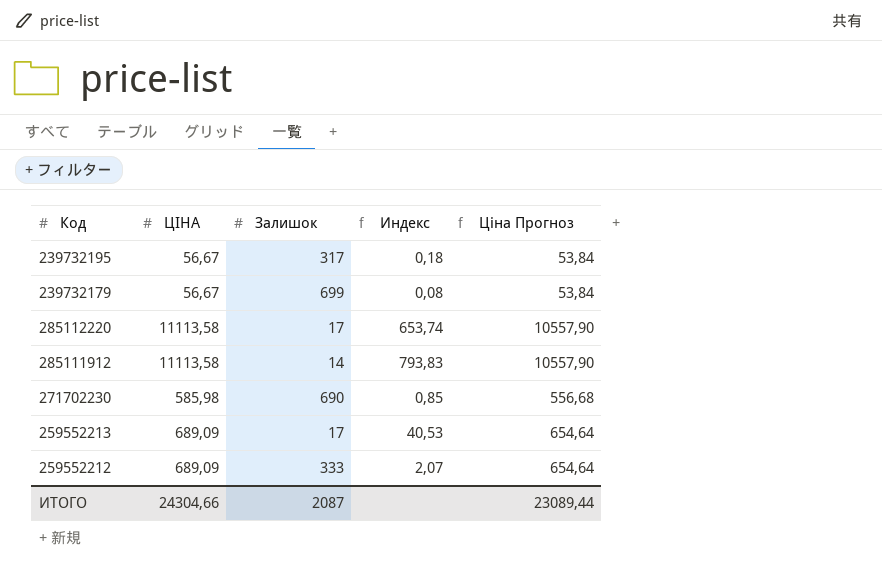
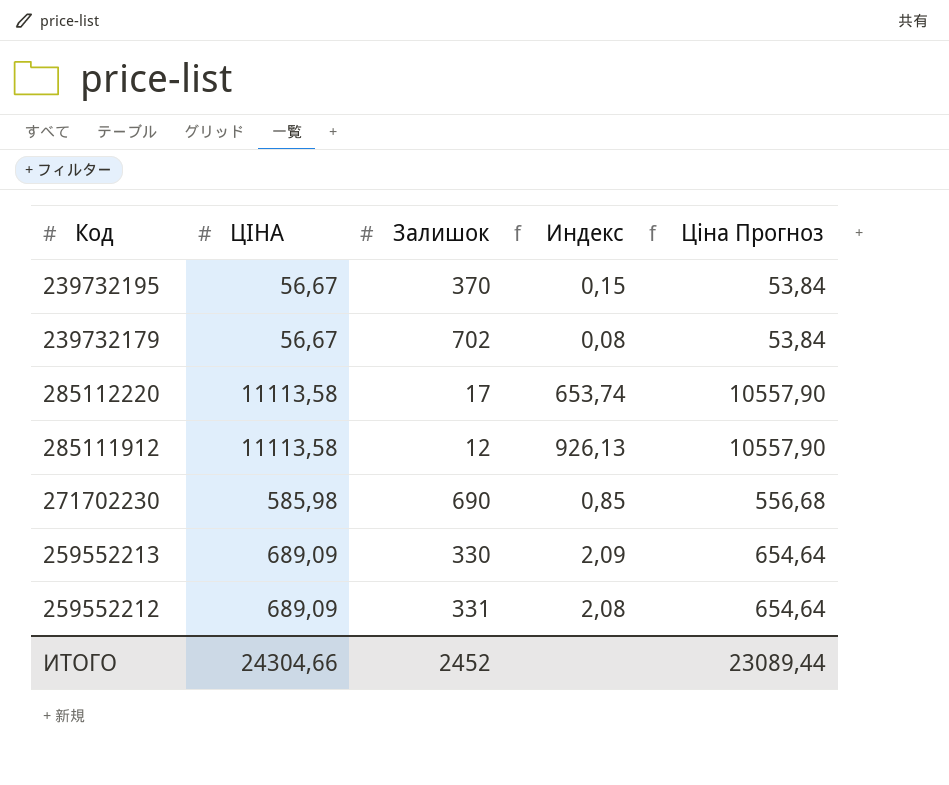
239732195 | Залишок: 317 -> 370
239732195 | Индекс: 0,18 -> 0,15
239732179 | Залишок: 699 -> 702
285111912 | Залишок: 14 -> 12
285111912 | Индекс: 793,83 -> 926,13
259552213 | Залишок: 17 -> 330
259552213 | Индекс: 40,53 -> 2,09
259552212 | Залишок: 333 -> 331
259552212 | Индекс: 2,07 -> 2,08
ИТОГО | Залишок: 2087 -> 2452

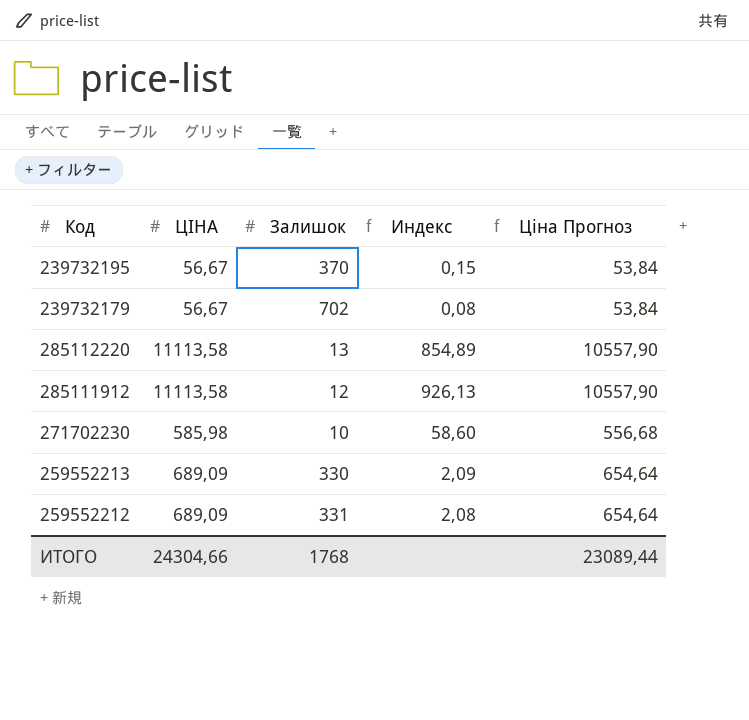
285112220 | Залишок: 17 -> 13
285112220 | Индекс: 653,74 -> 854,89
271702230 | Залишок: 690 -> 10
271702230 | Индекс: 0,85 -> 58,60
ИТОГО | Залишок: 2452 -> 1768

